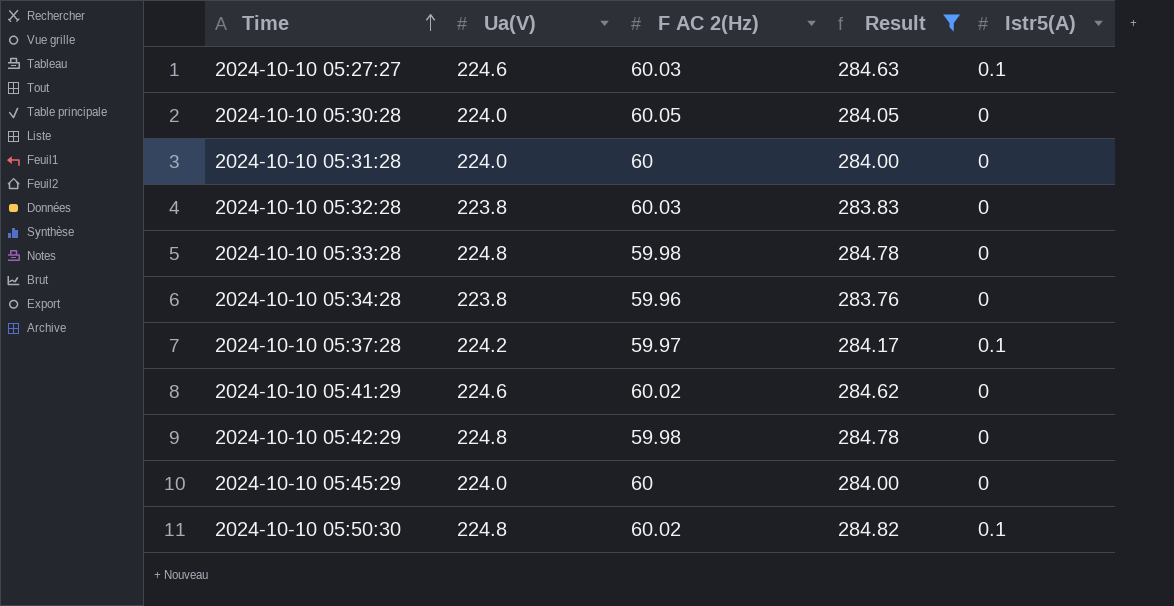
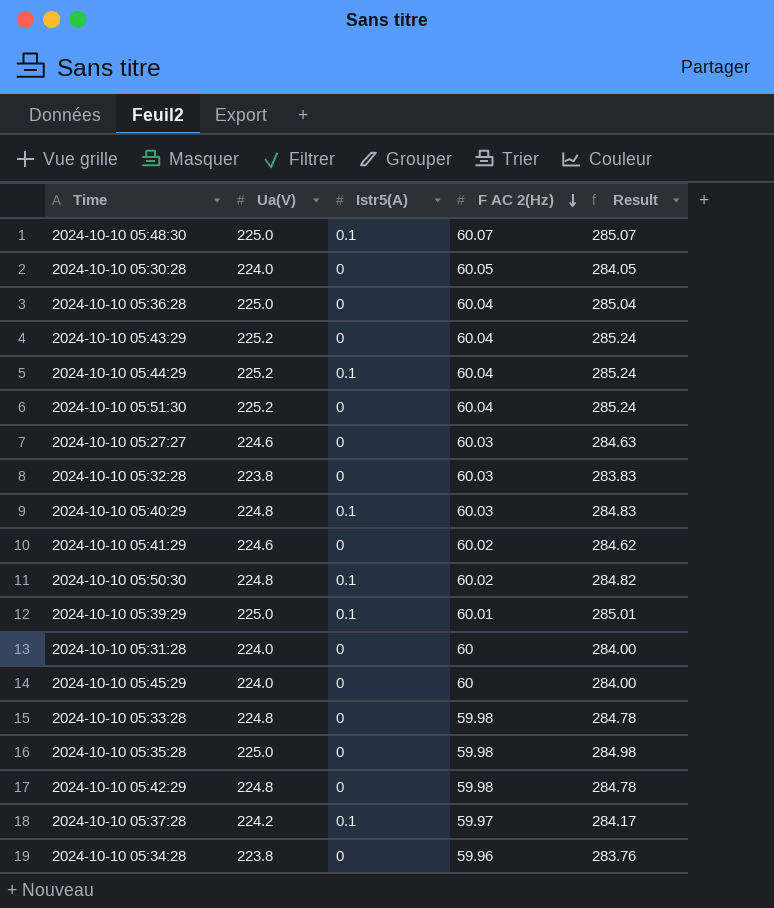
filter: Result <= 284.82 -> none
row order: Time ascending -> F AC 2(Hz) descending
column Istr5(A) | position: 5 -> 3
2024-10-10 05:27:27 | Istr5(A): 0.1 -> 0

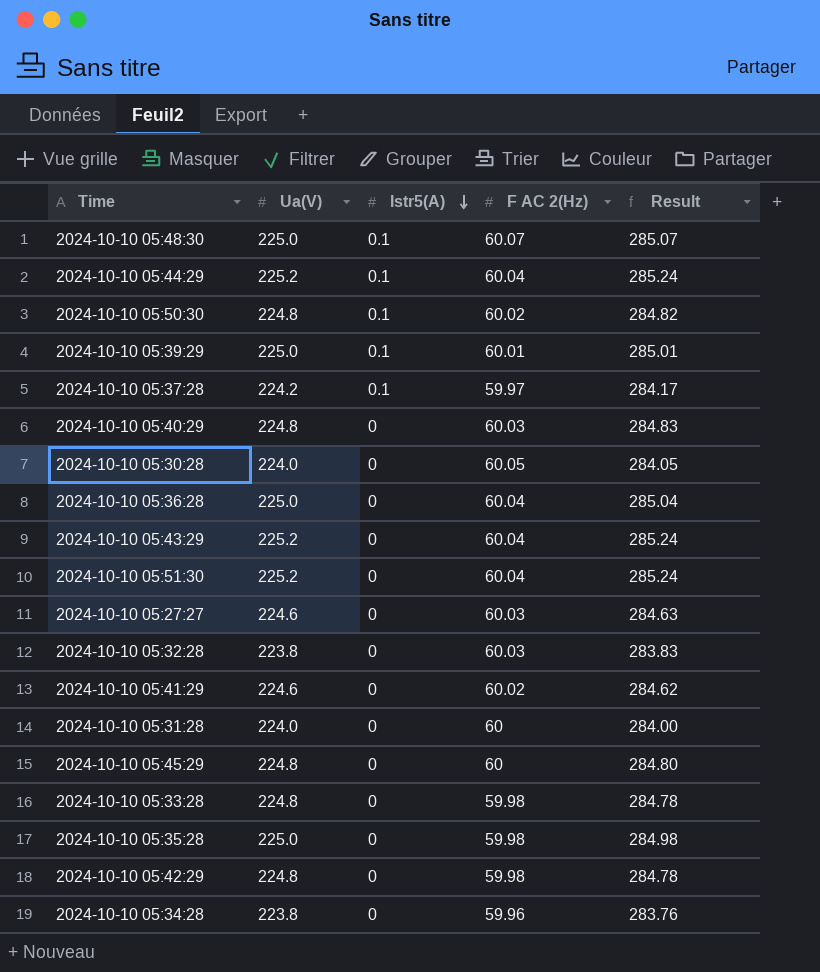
row order: F AC 2(Hz) descending -> Istr5(A) descending
2024-10-10 05:40:29 | Istr5(A): 0.1 -> 0
2024-10-10 05:45:29 | Ua(V): 224.0 -> 224.8
2024-10-10 05:45:29 | Result: 284.00 -> 284.80

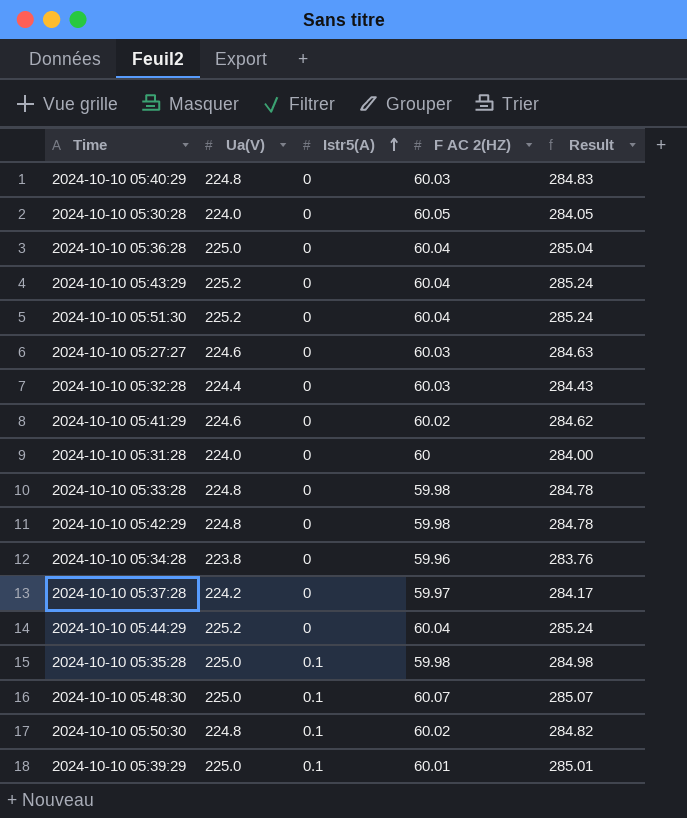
row order: Istr5(A) descending -> Istr5(A) ascending
column name: F AC 2(Hz) -> F AC 2(HZ)
row 2024-10-10 05:45:29: 224.8 | 0 | 60 | 284.80 -> none
2024-10-10 05:32:28 | Ua(V): 223.8 -> 224.4
2024-10-10 05:32:28 | Result: 283.83 -> 284.43
2024-10-10 05:37:28 | Istr5(A): 0.1 -> 0
2024-10-10 05:44:29 | Istr5(A): 0.1 -> 0
2024-10-10 05:35:28 | Istr5(A): 0 -> 0.1

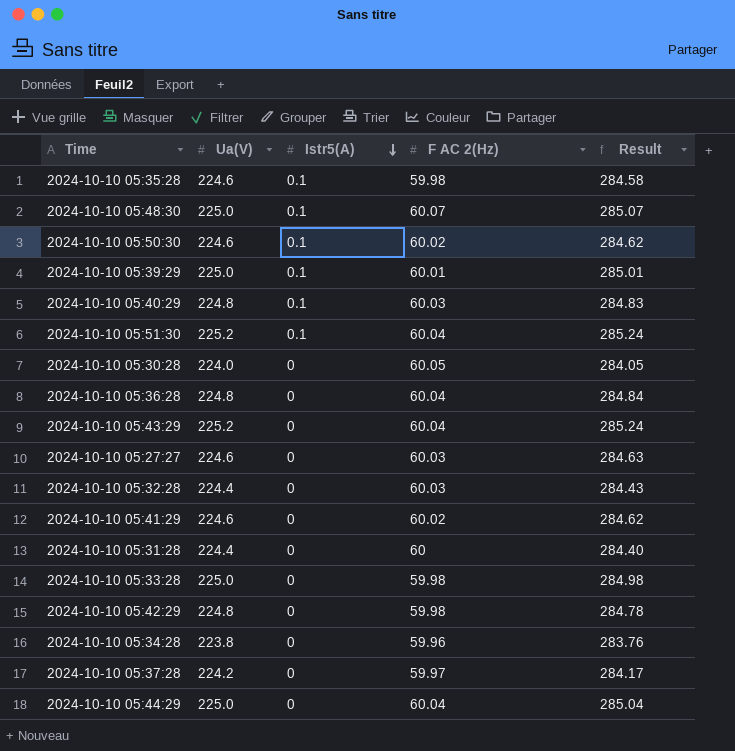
row order: Istr5(A) ascending -> Istr5(A) descending
column name: F AC 2(HZ) -> F AC 2(Hz)
2024-10-10 05:35:28 | Ua(V): 225.0 -> 224.6
2024-10-10 05:35:28 | Result: 284.98 -> 284.58
2024-10-10 05:50:30 | Ua(V): 224.8 -> 224.6
2024-10-10 05:50:30 | Result: 284.82 -> 284.62
2024-10-10 05:40:29 | Istr5(A): 0 -> 0.1
2024-10-10 05:51:30 | Istr5(A): 0 -> 0.1
2024-10-10 05:36:28 | Ua(V): 225.0 -> 224.8
2024-10-10 05:36:28 | Result: 285.04 -> 284.84
2024-10-10 05:31:28 | Ua(V): 224.0 -> 224.4
2024-10-10 05:31:28 | Result: 284.00 -> 284.40
2024-10-10 05:33:28 | Ua(V): 224.8 -> 225.0
2024-10-10 05:33:28 | Result: 284.78 -> 284.98
2024-10-10 05:44:29 | Ua(V): 225.2 -> 225.0
2024-10-10 05:44:29 | Result: 285.24 -> 285.04

